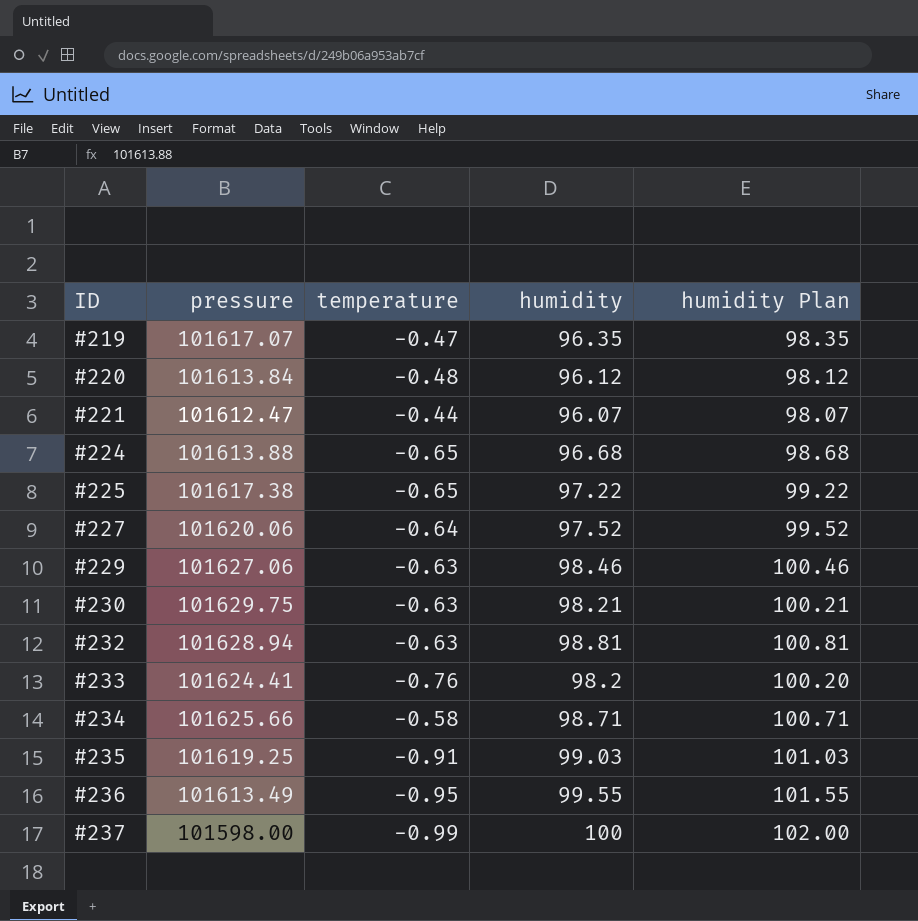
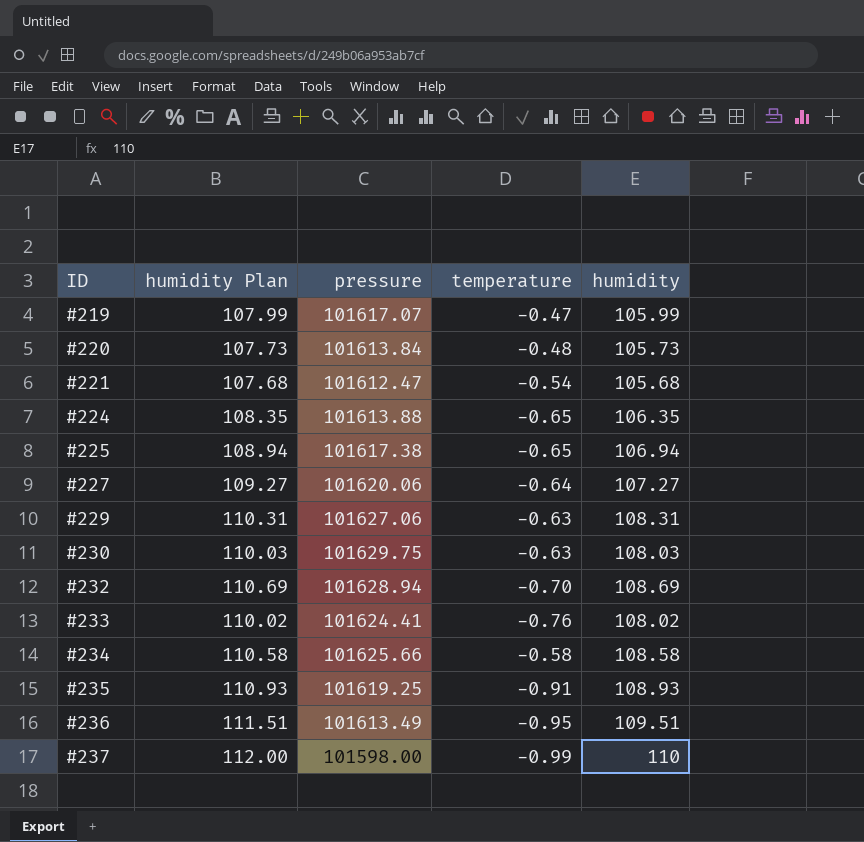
column humidity Plan | position: 5 -> 2
#219 | humidity Plan: 98.35 -> 107.99
#219 | humidity: 96.35 -> 105.99
#220 | humidity Plan: 98.12 -> 107.73
#220 | humidity: 96.12 -> 105.73
#221 | humidity Plan: 98.07 -> 107.68
#221 | temperature: -0.44 -> -0.54
#221 | humidity: 96.07 -> 105.68
#224 | humidity Plan: 98.68 -> 108.35
#224 | humidity: 96.68 -> 106.35
#225 | humidity Plan: 99.22 -> 108.94
#225 | humidity: 97.22 -> 106.94
#227 | humidity Plan: 99.52 -> 109.27
#227 | humidity: 97.52 -> 107.27
#229 | humidity Plan: 100.46 -> 110.31
#229 | humidity: 98.46 -> 108.31
#230 | humidity Plan: 100.21 -> 110.03
#230 | humidity: 98.21 -> 108.03
#232 | humidity Plan: 100.81 -> 110.69
#232 | temperature: -0.63 -> -0.70
#232 | humidity: 98.81 -> 108.69
#233 | humidity Plan: 100.20 -> 110.02
#233 | humidity: 98.2 -> 108.02
#234 | humidity Plan: 100.71 -> 110.58
#234 | humidity: 98.71 -> 108.58
#235 | humidity Plan: 101.03 -> 110.93
#235 | humidity: 99.03 -> 108.93
#236 | humidity Plan: 101.55 -> 111.51
#236 | humidity: 99.55 -> 109.51
#237 | humidity Plan: 102.00 -> 112.00
#237 | humidity: 100 -> 110

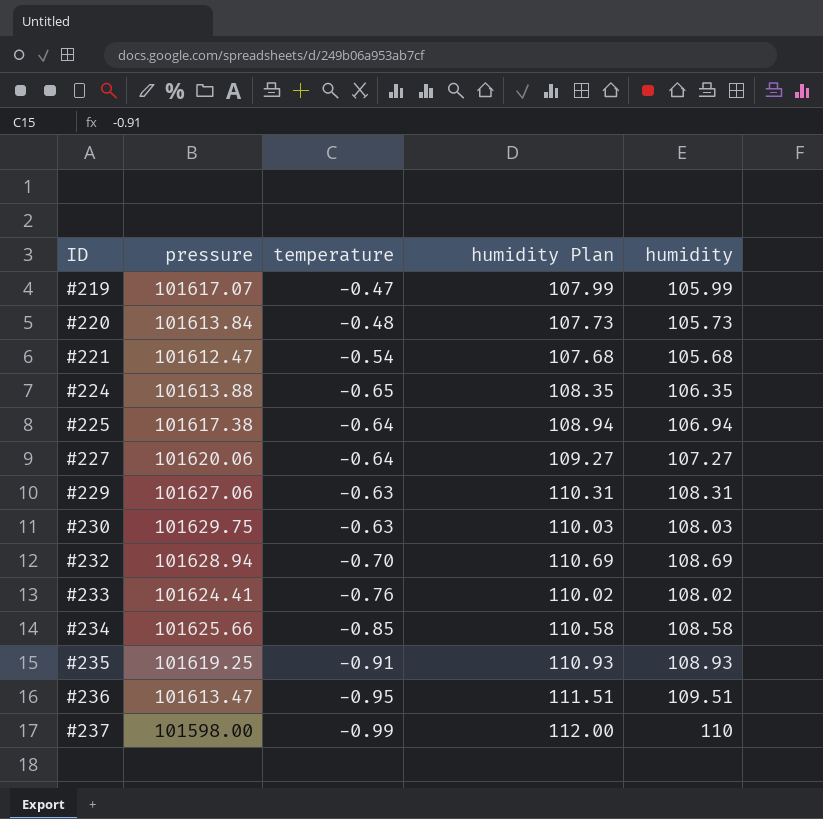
column humidity Plan | position: 2 -> 4
#225 | temperature: -0.65 -> -0.64
#234 | temperature: -0.58 -> -0.85
#236 | pressure: 101613.49 -> 101613.47

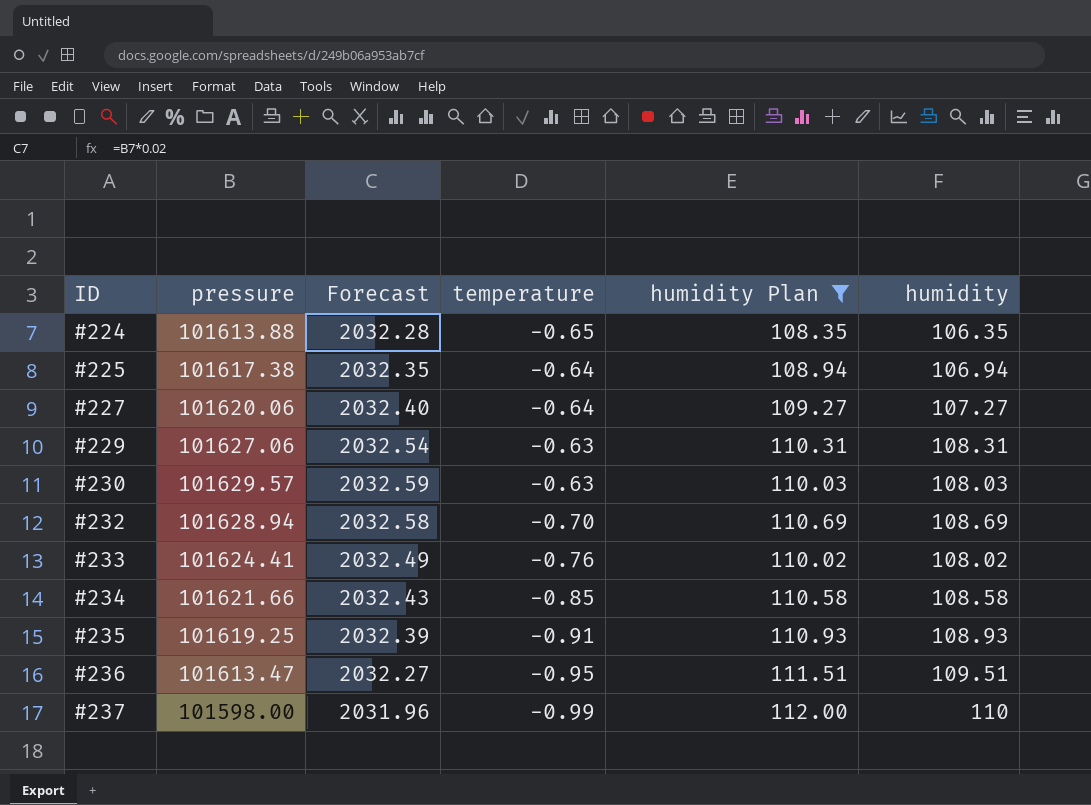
filter: none -> humidity Plan >= 108.35
column Forecast | formula: none -> [pressure] * 0.02
#230 | pressure: 101629.75 -> 101629.57
#234 | pressure: 101625.66 -> 101621.66

